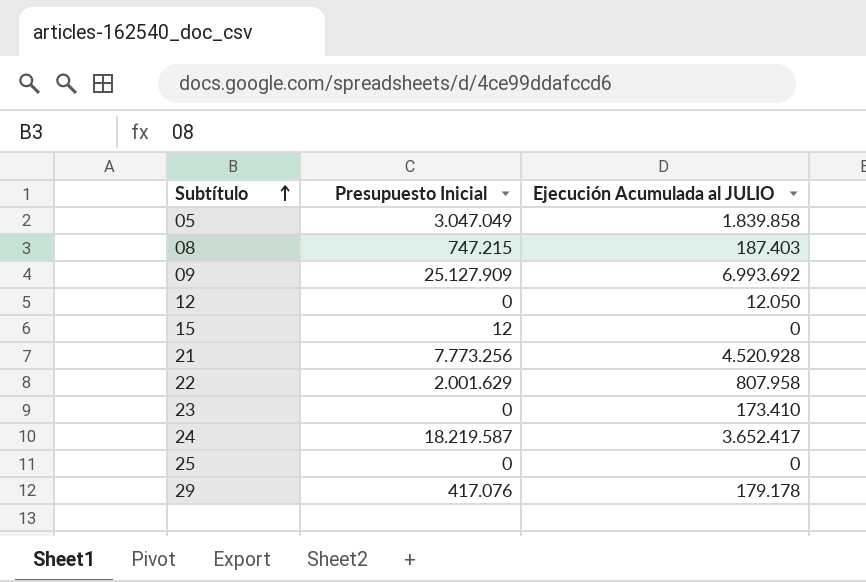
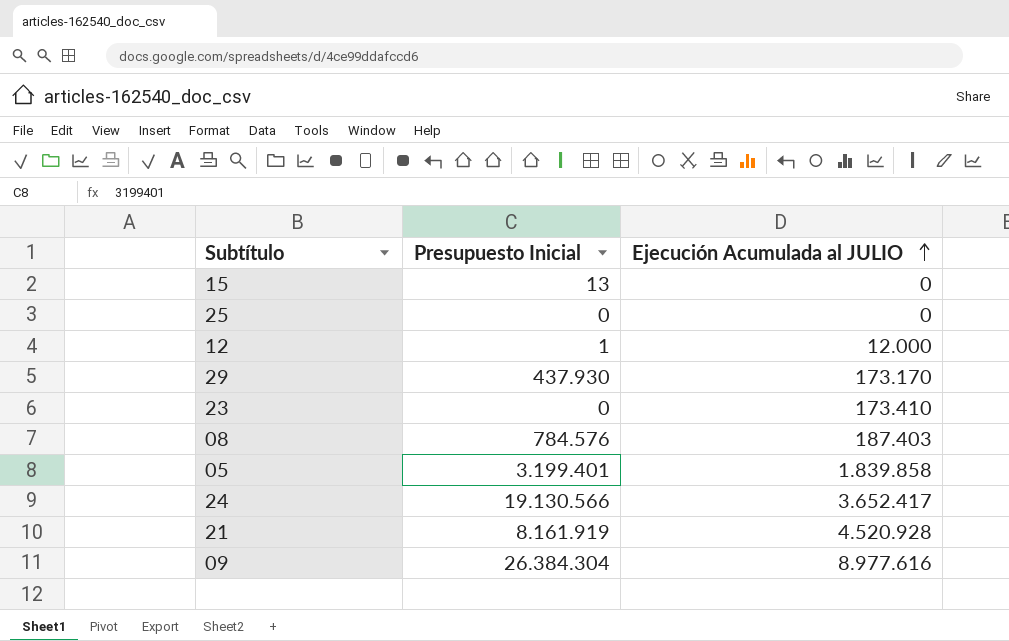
row order: Subtítulo ascending -> Ejecución Acumulada al JULIO ascending
row 22: 2.001.629 | 807.958 -> none
15 | Presupuesto Inicial: 12 -> 13
12 | Presupuesto Inicial: 0 -> 1
12 | Ejecución Acumulada al JULIO: 12.050 -> 12.000
29 | Presupuesto Inicial: 417.076 -> 437.930
29 | Ejecución Acumulada al JULIO: 179.178 -> 173.170
08 | Presupuesto Inicial: 747.215 -> 784.576
05 | Presupuesto Inicial: 3.047.049 -> 3.199.401
24 | Presupuesto Inicial: 18.219.587 -> 19.130.566
21 | Presupuesto Inicial: 7.773.256 -> 8.161.919
09 | Presupuesto Inicial: 25.127.909 -> 26.384.304
09 | Ejecución Acumulada al JULIO: 6.993.692 -> 8.977.616

